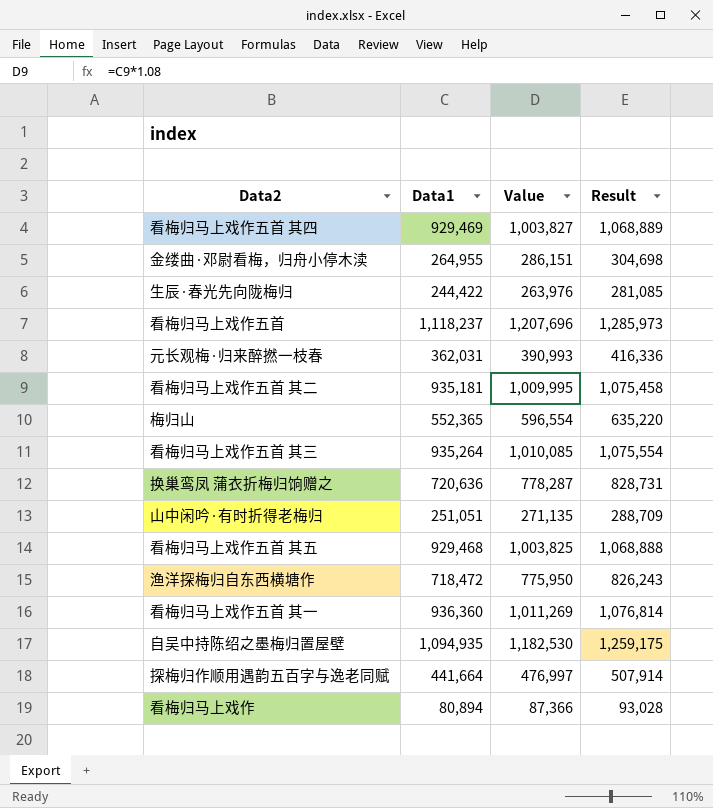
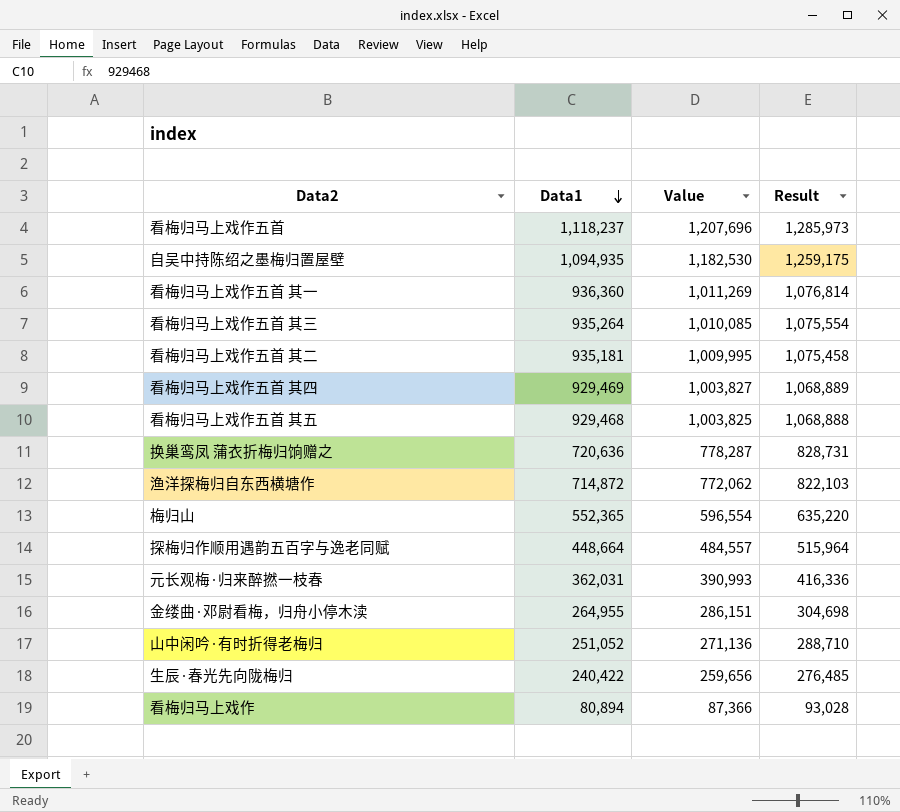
row order: none -> Data1 descending
渔洋探梅归自东西横塘作 | Data1: 718,472 -> 714,872
渔洋探梅归自东西横塘作 | Value: 775,950 -> 772,062
渔洋探梅归自东西横塘作 | Result: 826,243 -> 822,103
探梅归作顺用遇韵五百字与逸老同赋 | Data1: 441,664 -> 448,664
探梅归作顺用遇韵五百字与逸老同赋 | Value: 476,997 -> 484,557
探梅归作顺用遇韵五百字与逸老同赋 | Result: 507,914 -> 515,964
山中闲吟·有时折得老梅归 | Data1: 251,051 -> 251,052
山中闲吟·有时折得老梅归 | Value: 271,135 -> 271,136
山中闲吟·有时折得老梅归 | Result: 288,709 -> 288,710
生辰·春光先向陇梅归 | Data1: 244,422 -> 240,422
生辰·春光先向陇梅归 | Value: 263,976 -> 259,656
生辰·春光先向陇梅归 | Result: 281,085 -> 276,485

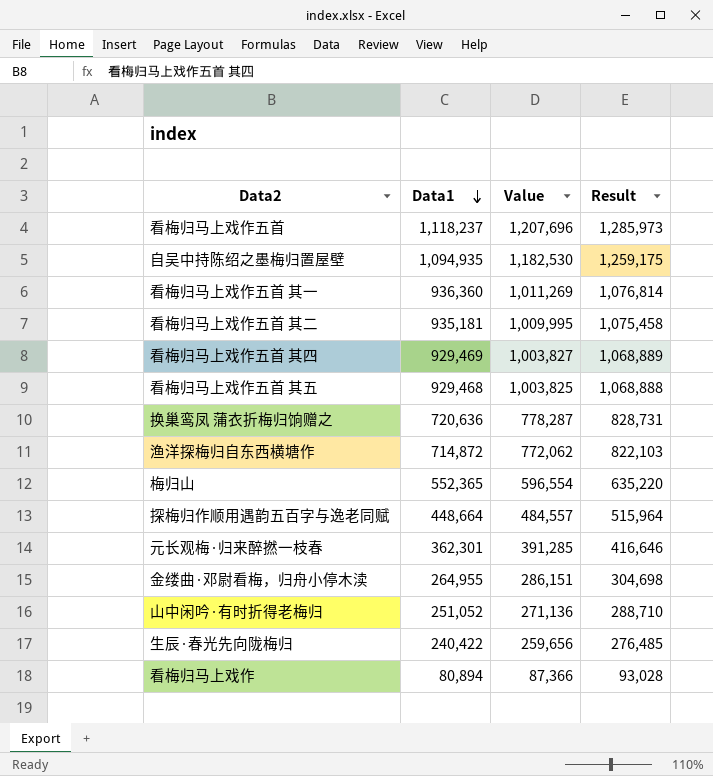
row 看梅归马上戏作五首 其三: 935,264 | 1,010,085 | 1,075,554 -> none
元长观梅·归来醉撚一枝春 | Data1: 362,031 -> 362,301
元长观梅·归来醉撚一枝春 | Value: 390,993 -> 391,285
元长观梅·归来醉撚一枝春 | Result: 416,336 -> 416,646

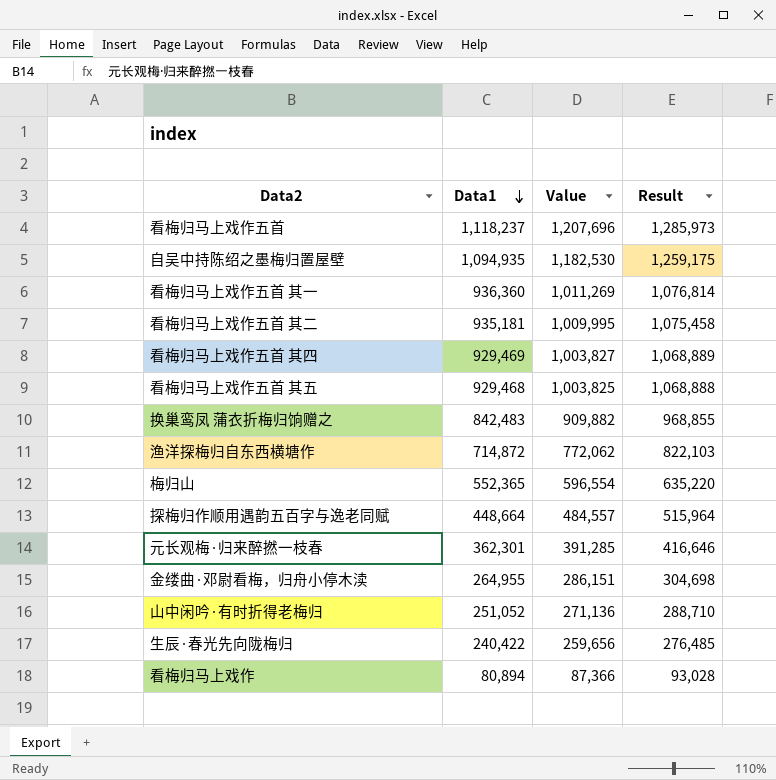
换巢鸾凤 蒲衣折梅归饷赠之 | Data1: 720,636 -> 842,483
换巢鸾凤 蒲衣折梅归饷赠之 | Value: 778,287 -> 909,882
换巢鸾凤 蒲衣折梅归饷赠之 | Result: 828,731 -> 968,855

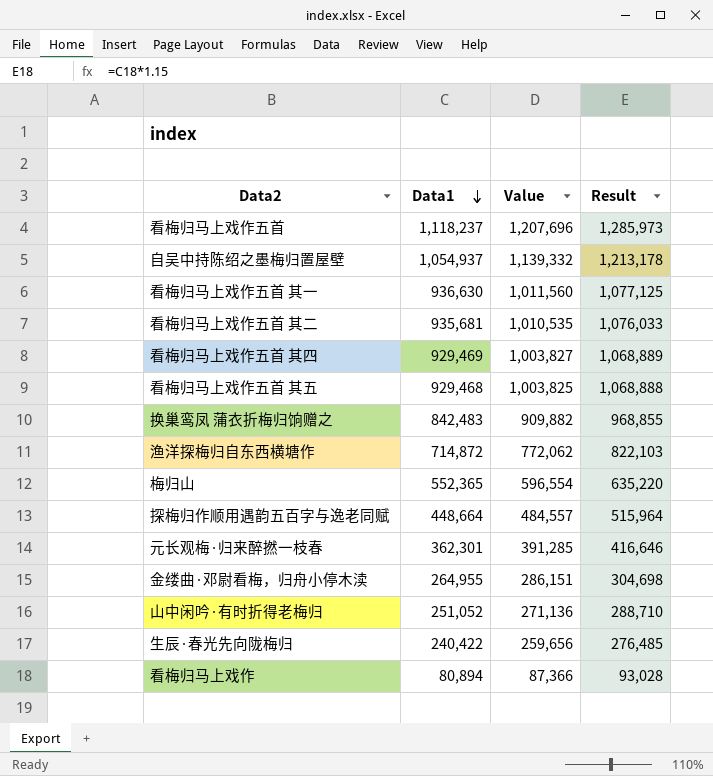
自吴中持陈绍之墨梅归置屋壁 | Data1: 1,094,935 -> 1,054,937
自吴中持陈绍之墨梅归置屋壁 | Value: 1,182,530 -> 1,139,332
自吴中持陈绍之墨梅归置屋壁 | Result: 1,259,175 -> 1,213,178
看梅归马上戏作五首 其一 | Data1: 936,360 -> 936,630
看梅归马上戏作五首 其一 | Value: 1,011,269 -> 1,011,560
看梅归马上戏作五首 其一 | Result: 1,076,814 -> 1,077,125
看梅归马上戏作五首 其二 | Data1: 935,181 -> 935,681
看梅归马上戏作五首 其二 | Value: 1,009,995 -> 1,010,535
看梅归马上戏作五首 其二 | Result: 1,075,458 -> 1,076,033

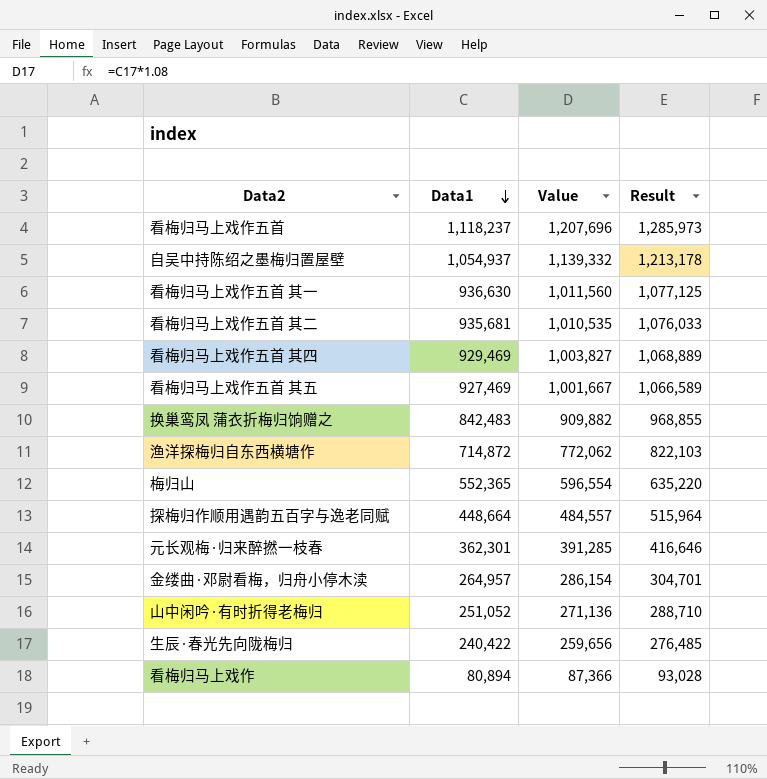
看梅归马上戏作五首 其五 | Data1: 929,468 -> 927,469
看梅归马上戏作五首 其五 | Value: 1,003,825 -> 1,001,667
看梅归马上戏作五首 其五 | Result: 1,068,888 -> 1,066,589
金缕曲·邓尉看梅，归舟小停木渎 | Data1: 264,955 -> 264,957
金缕曲·邓尉看梅，归舟小停木渎 | Value: 286,151 -> 286,154
金缕曲·邓尉看梅，归舟小停木渎 | Result: 304,698 -> 304,701

